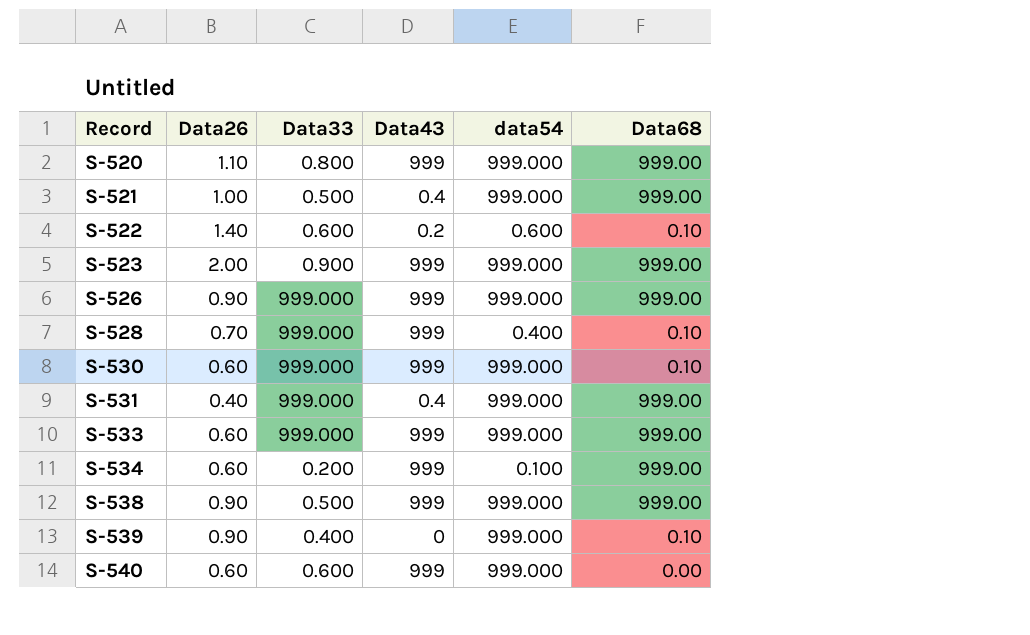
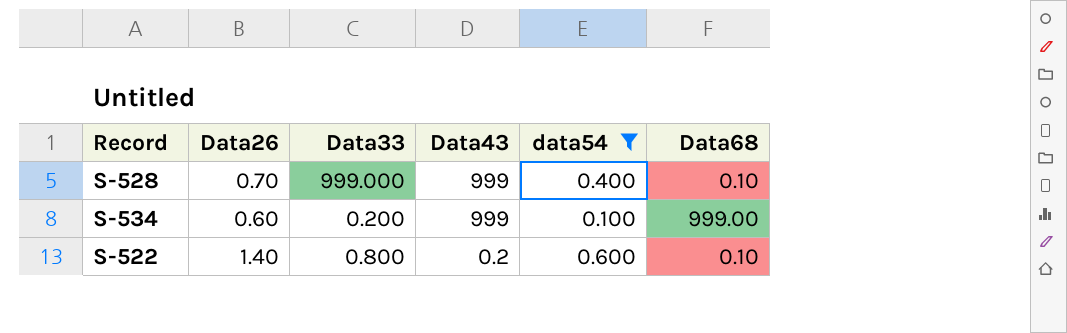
filter: none -> data54 != 999.000
row order: Record ascending -> Data43 descending
S-522 | Data33: 0.600 -> 0.800

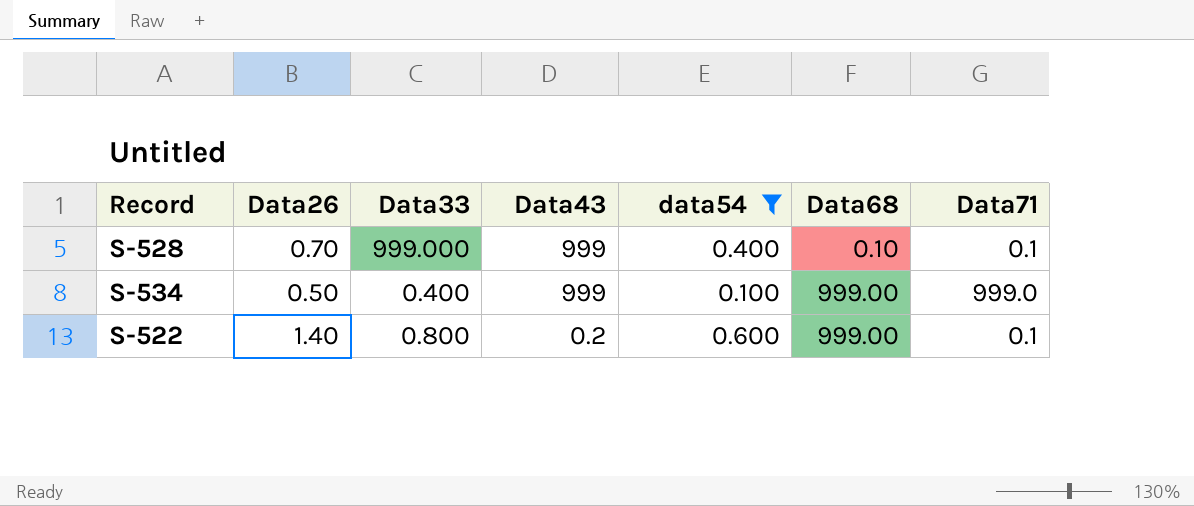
column Data71 | position: none -> 7
S-534 | Data26: 0.60 -> 0.50
S-534 | Data33: 0.200 -> 0.400
S-522 | Data68: 0.10 -> 999.00

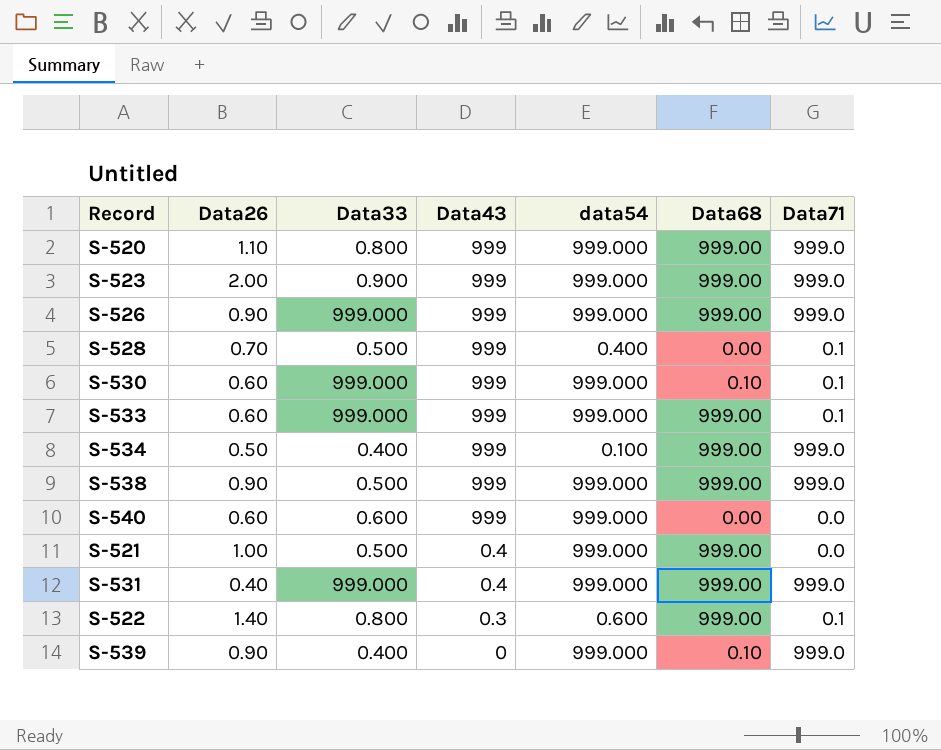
filter: data54 != 999.000 -> none
S-528 | Data33: 999.000 -> 0.500
S-528 | Data68: 0.10 -> 0.00
S-522 | Data43: 0.2 -> 0.3

